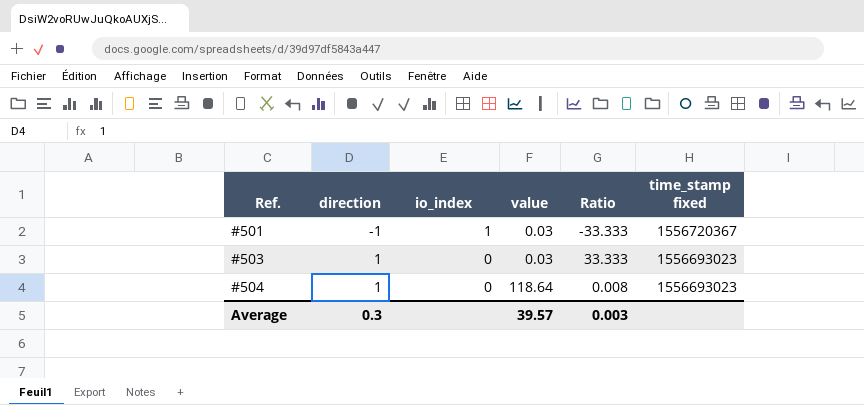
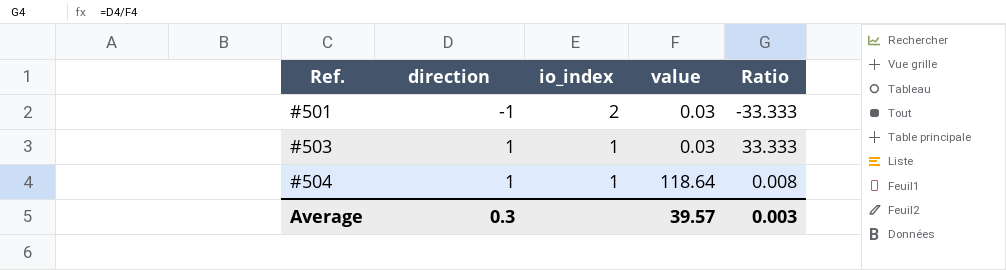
column time_stamp fixed | position: 6 -> none
#501 | io_index: 1 -> 2
#503 | io_index: 0 -> 1
#504 | io_index: 0 -> 1

